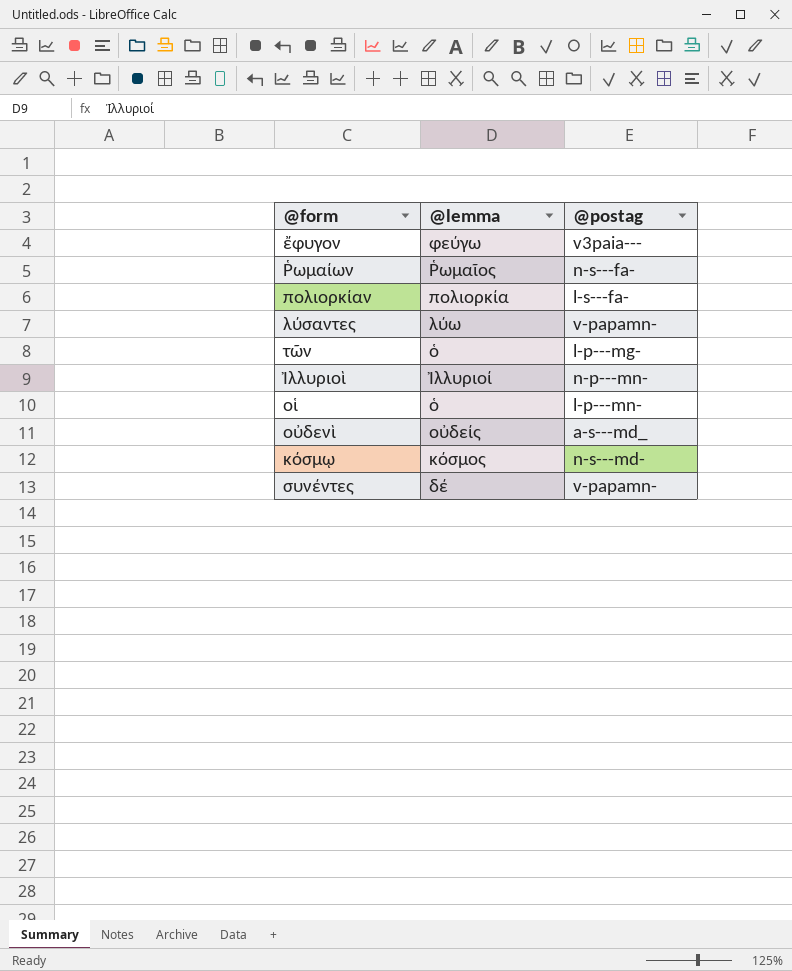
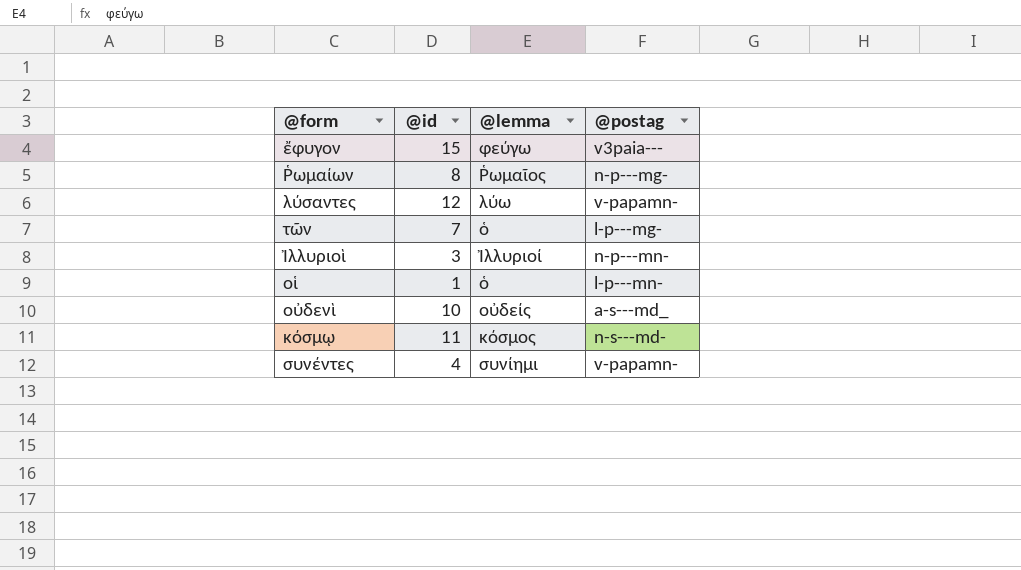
column @id | position: none -> 2
row πολιορκίαν: πολιορκία | l-s---fa- -> none
Ῥωμαίων | @postag: n-s---fa- -> n-p---mg-
συνέντες | @lemma: δέ -> συνίημι

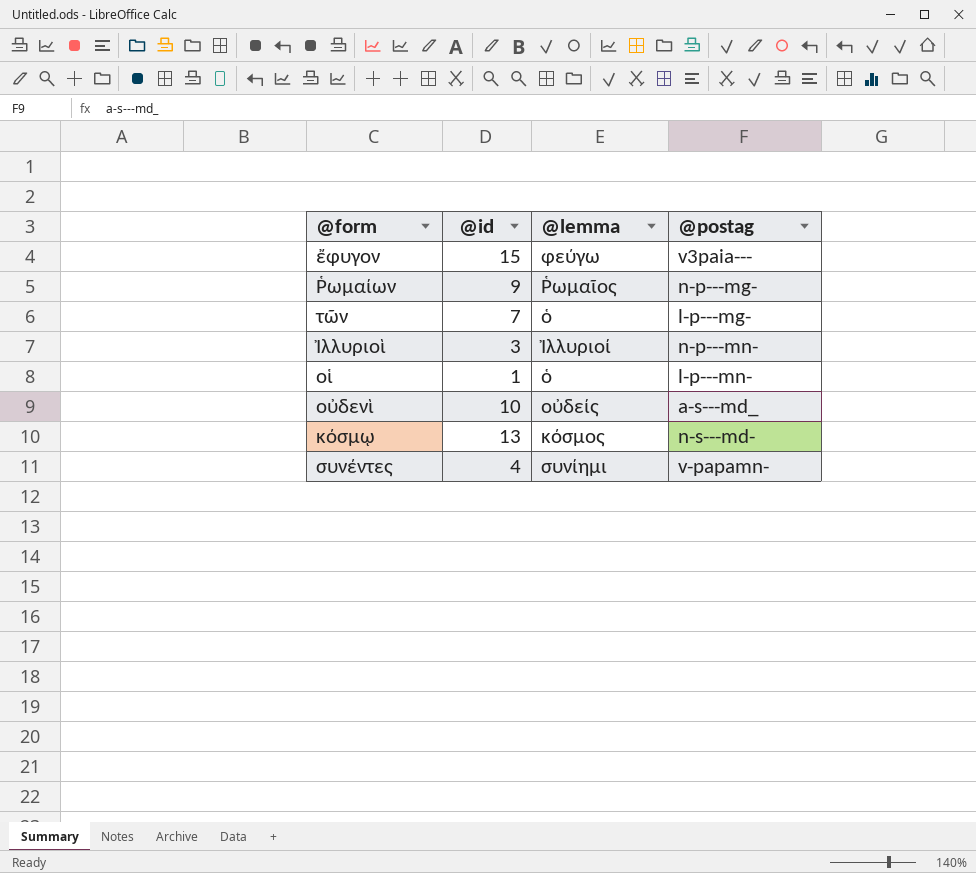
row λύσαντες: 12 | λύω | v-papamn- -> none
Ῥωμαίων | @id: 8 -> 9
κόσμῳ | @id: 11 -> 13

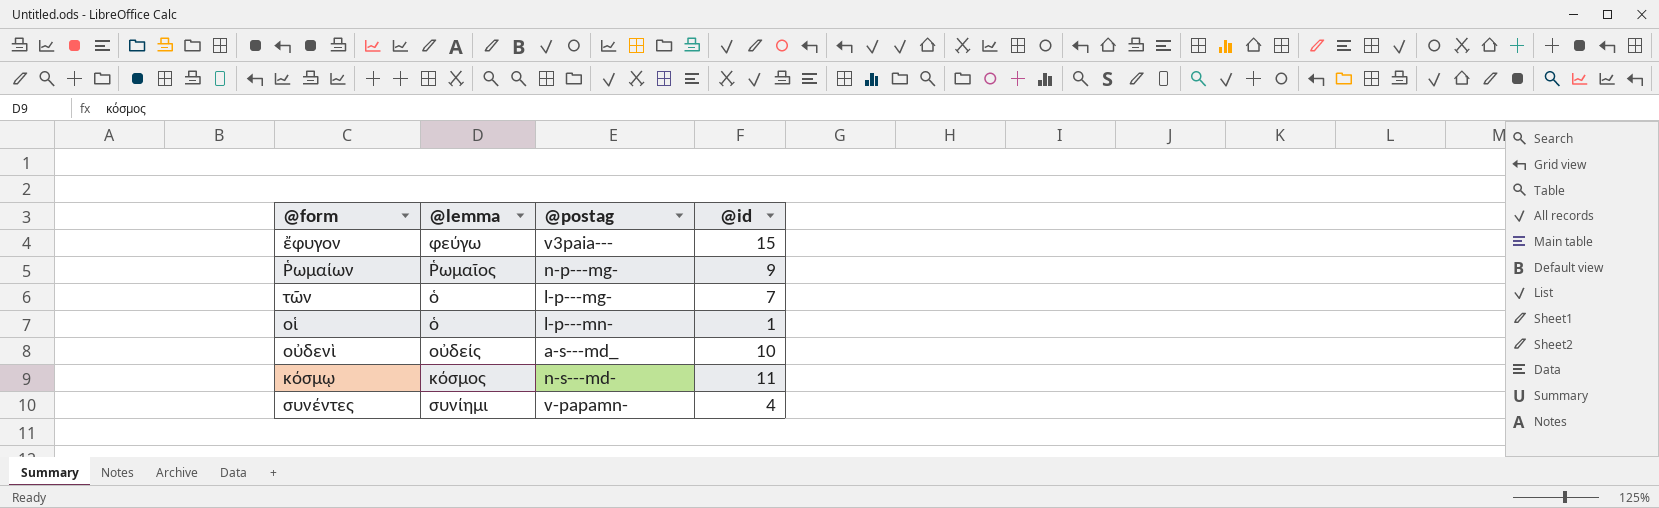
column @id | position: 2 -> 4
row Ἰλλυριοὶ: 3 | Ἰλλυριοί | n-p---mn- -> none
κόσμῳ | @id: 13 -> 11

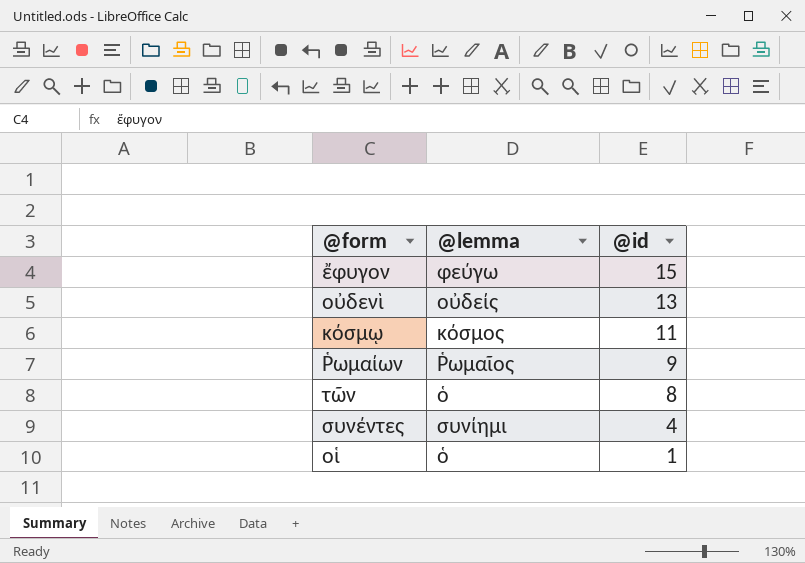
row order: none -> @id descending
column @postag | position: 3 -> none
οὐδενὶ | @id: 10 -> 13
τῶν | @id: 7 -> 8

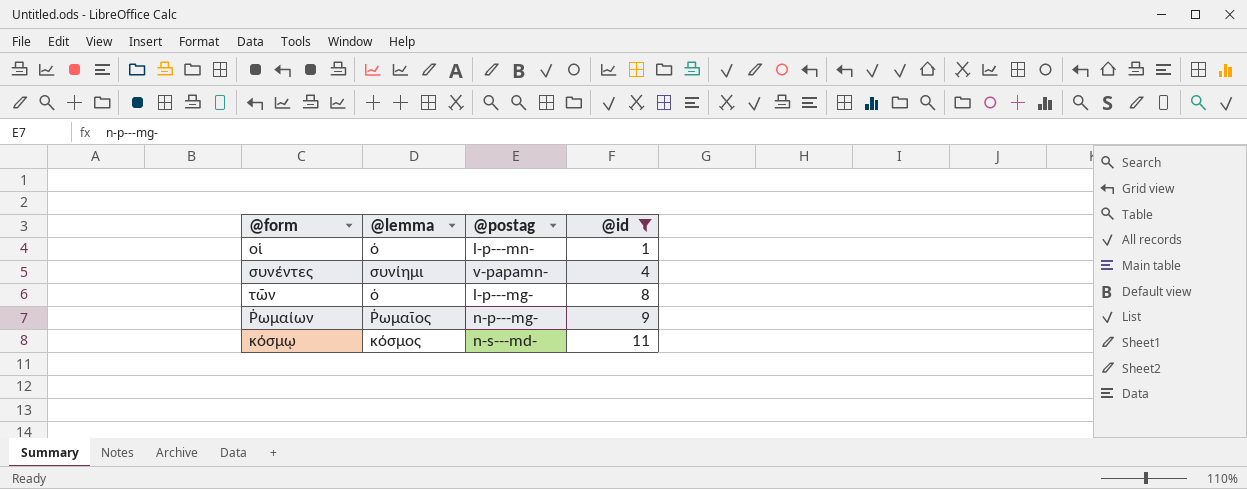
filter: none -> @id <= 11
row order: @id descending -> @id ascending
column @postag | position: none -> 3

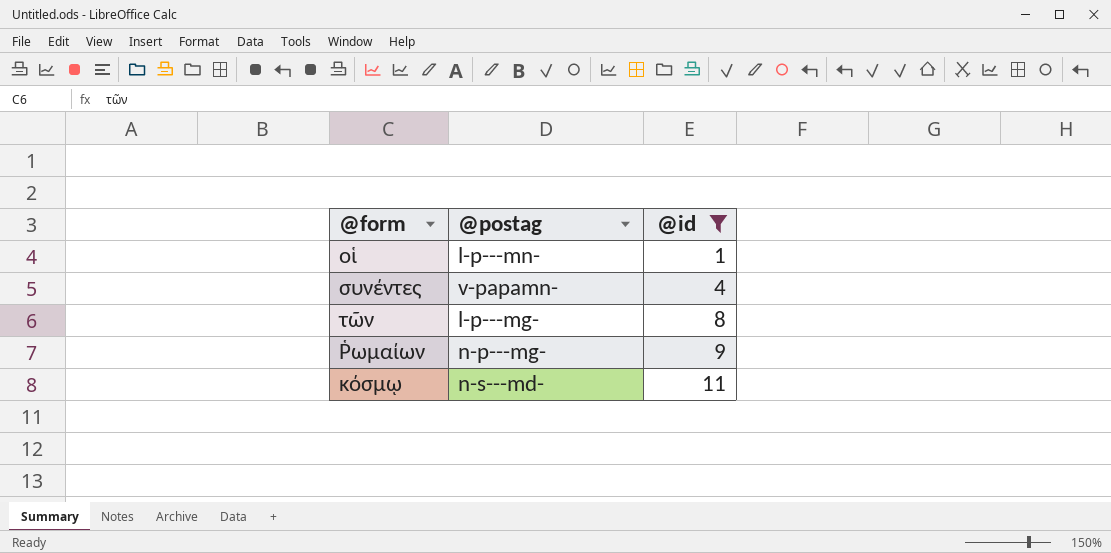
column @lemma | position: 2 -> none

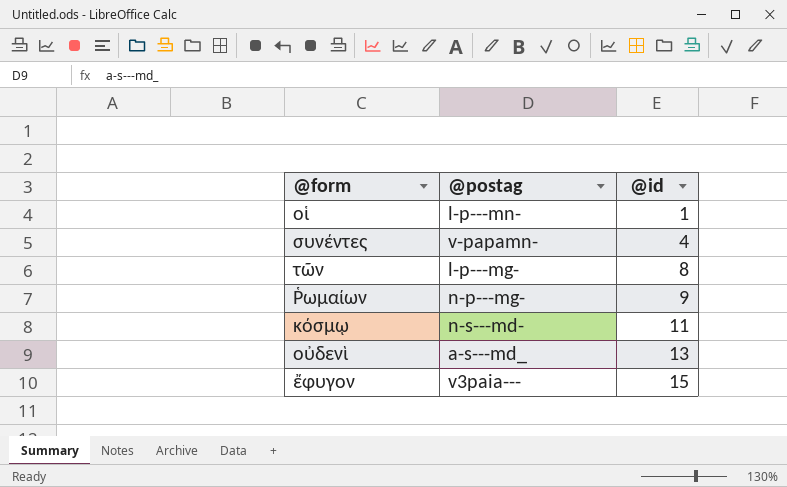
filter: @id <= 11 -> none

